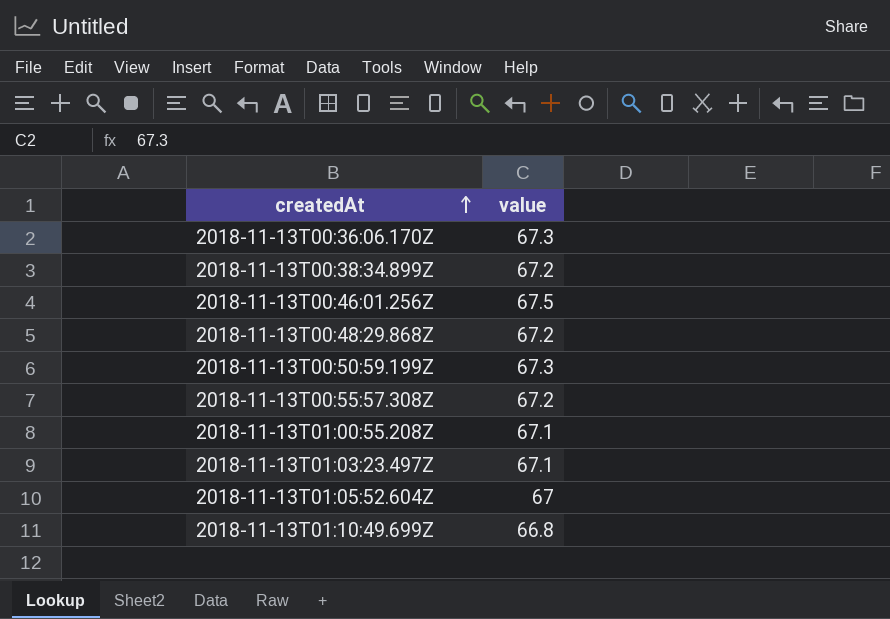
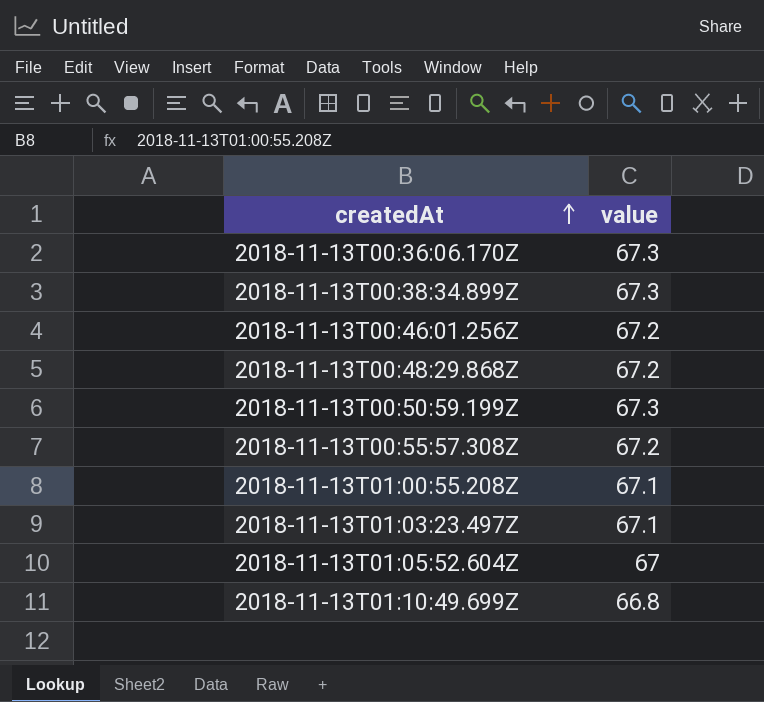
2018-11-13T00:38:34.899Z | value: 67.2 -> 67.3
2018-11-13T00:46:01.256Z | value: 67.5 -> 67.2

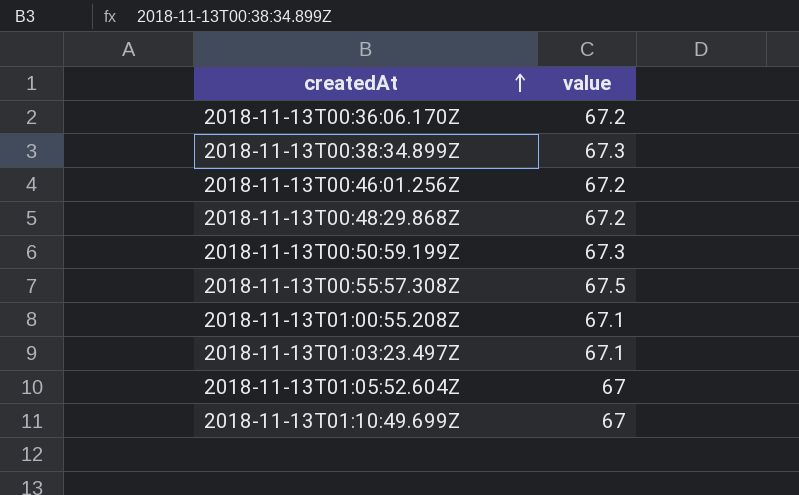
2018-11-13T00:36:06.170Z | value: 67.3 -> 67.2
2018-11-13T00:55:57.308Z | value: 67.2 -> 67.5
2018-11-13T01:10:49.699Z | value: 66.8 -> 67

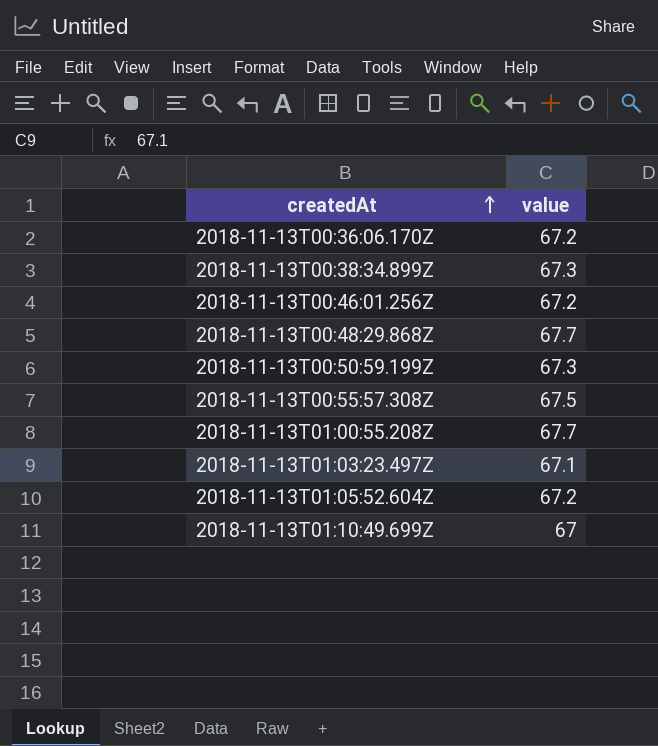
2018-11-13T00:48:29.868Z | value: 67.2 -> 67.7
2018-11-13T01:00:55.208Z | value: 67.1 -> 67.7
2018-11-13T01:05:52.604Z | value: 67 -> 67.2

